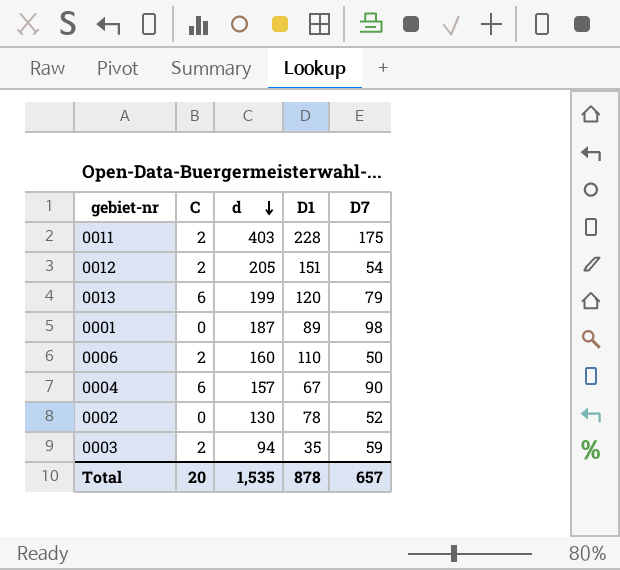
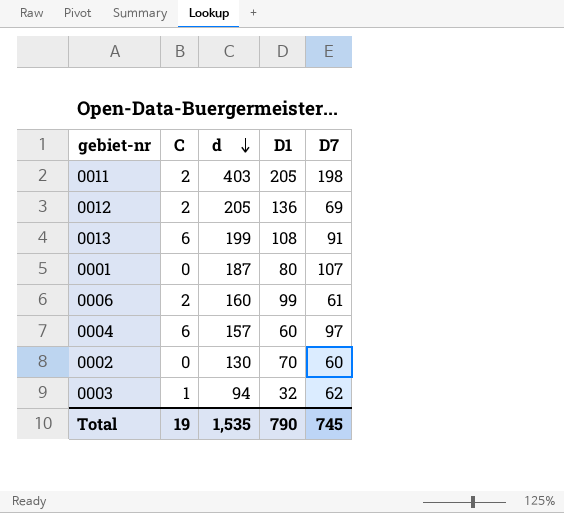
0011 | D1: 228 -> 205
0011 | D7: 175 -> 198
0012 | D1: 151 -> 136
0012 | D7: 54 -> 69
0013 | D1: 120 -> 108
0013 | D7: 79 -> 91
0001 | D1: 89 -> 80
0001 | D7: 98 -> 107
0006 | D1: 110 -> 99
0006 | D7: 50 -> 61
0004 | D1: 67 -> 60
0004 | D7: 90 -> 97
0002 | D1: 78 -> 70
0002 | D7: 52 -> 60
0003 | C: 2 -> 1
0003 | D1: 35 -> 32
0003 | D7: 59 -> 62
Total | C: 20 -> 19
Total | D1: 878 -> 790
Total | D7: 657 -> 745

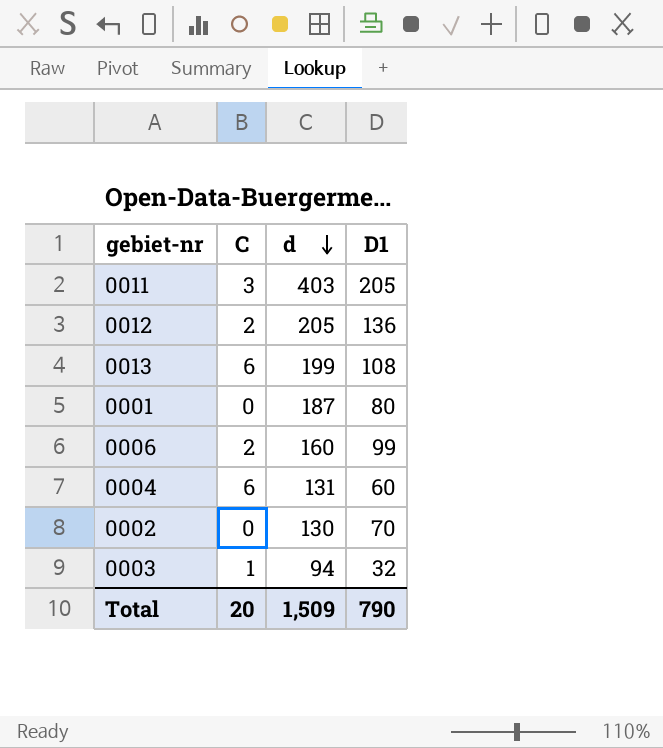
column D7 | formula: [d] - [D1] -> none
0011 | C: 2 -> 3
0004 | d: 157 -> 131
Total | C: 19 -> 20
Total | d: 1,535 -> 1,509

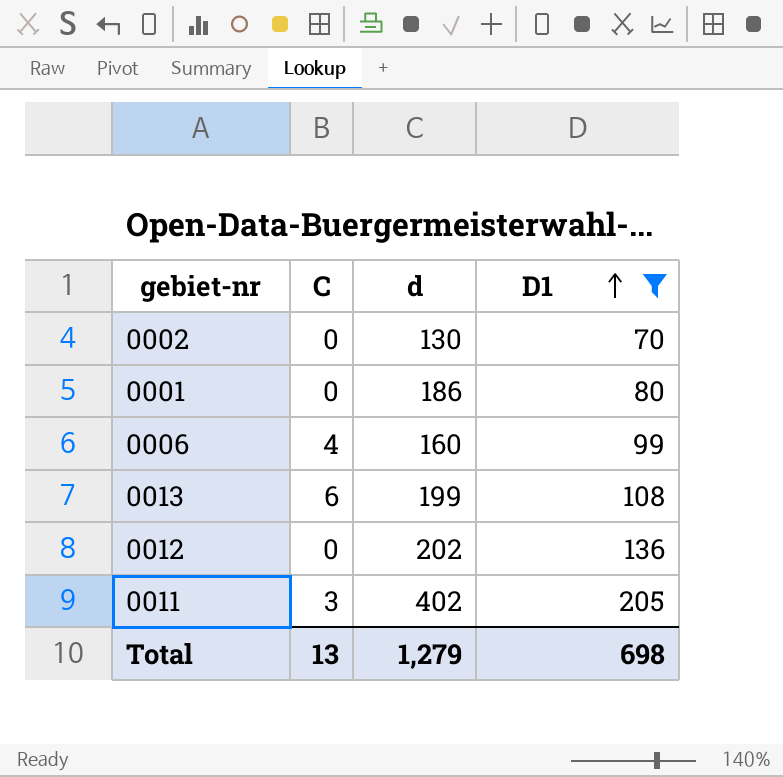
filter: none -> D1 >= 70
row order: d descending -> D1 ascending
0001 | d: 187 -> 186
0006 | C: 2 -> 4
0012 | C: 2 -> 0
0012 | d: 205 -> 202
0011 | d: 403 -> 402
Total | C: 20 -> 13
Total | d: 1,509 -> 1,279
Total | D1: 790 -> 698

